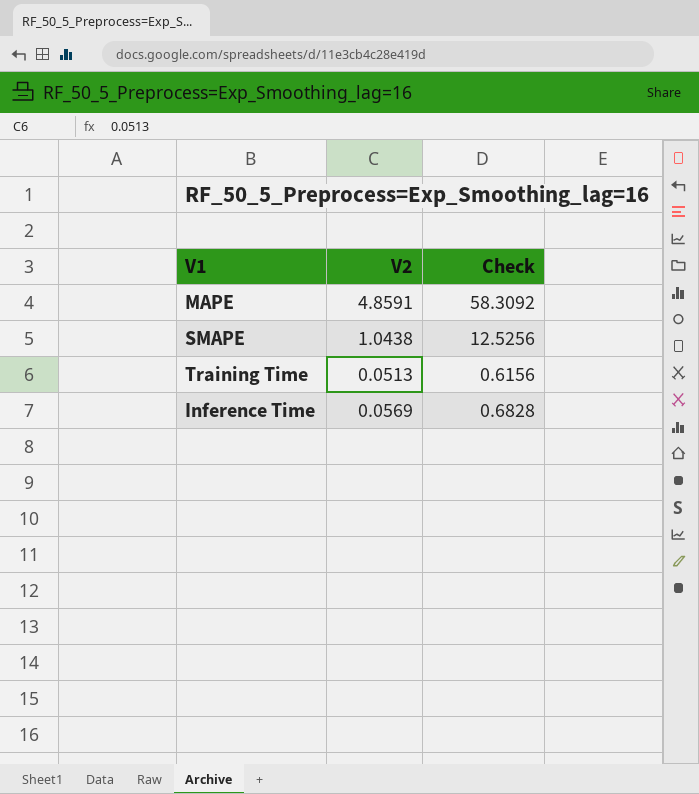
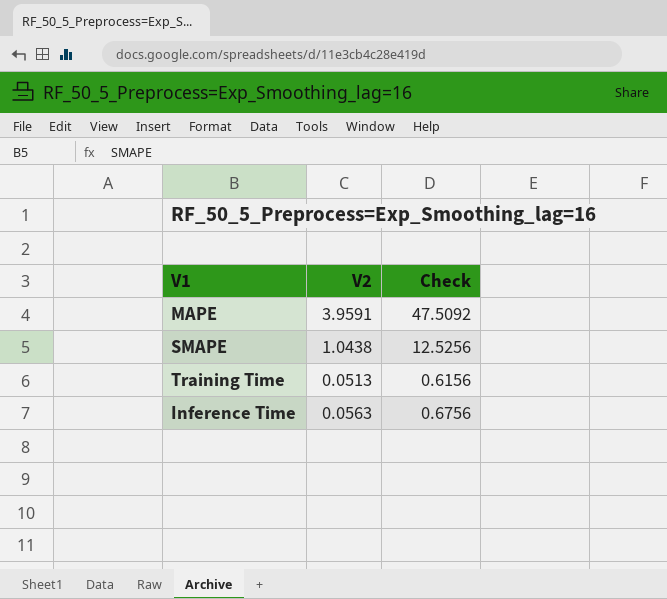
MAPE | V2: 4.8591 -> 3.9591
MAPE | Check: 58.3092 -> 47.5092
Inference Time | V2: 0.0569 -> 0.0563
Inference Time | Check: 0.6828 -> 0.6756

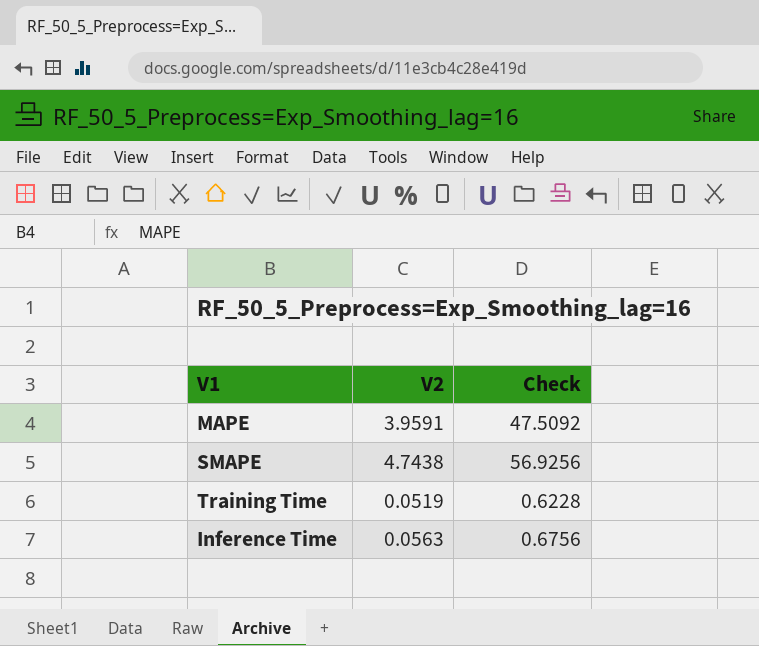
SMAPE | V2: 1.0438 -> 4.7438
SMAPE | Check: 12.5256 -> 56.9256
Training Time | V2: 0.0513 -> 0.0519
Training Time | Check: 0.6156 -> 0.6228

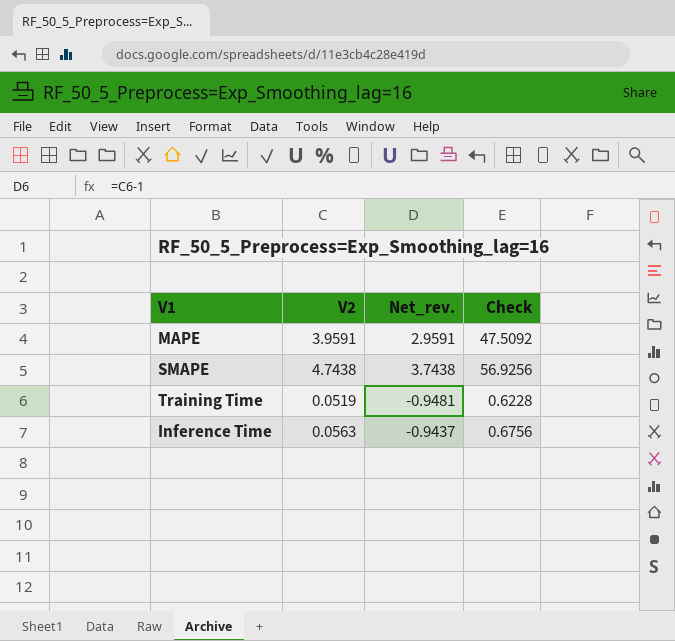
column Net_rev. | formula: none -> [V2] - 1

